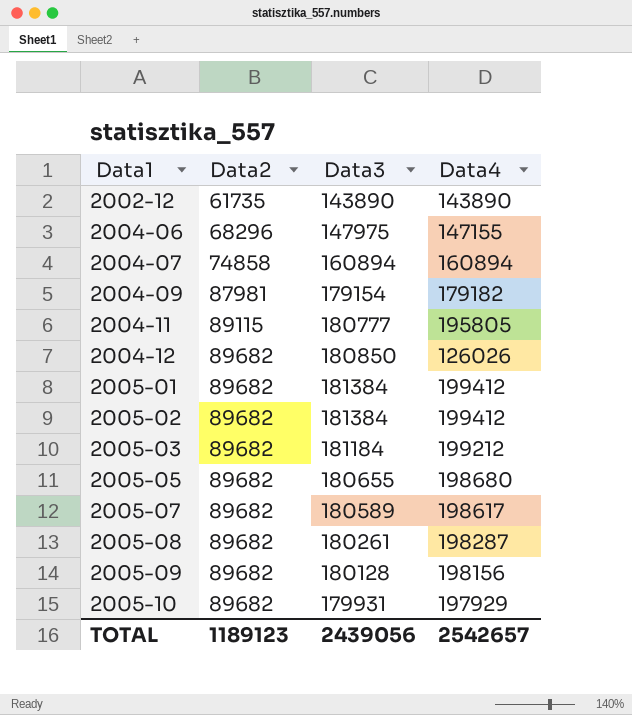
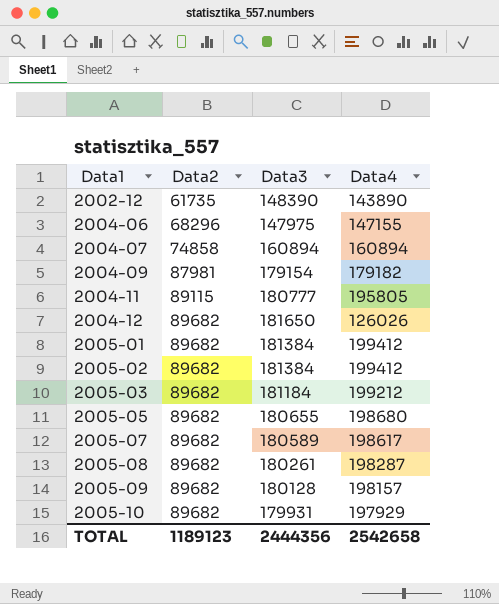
2002-12 | Data3: 143890 -> 148390
2004-12 | Data3: 180850 -> 181650
2005-09 | Data4: 198156 -> 198157
TOTAL | Data3: 2439056 -> 2444356
TOTAL | Data4: 2542657 -> 2542658

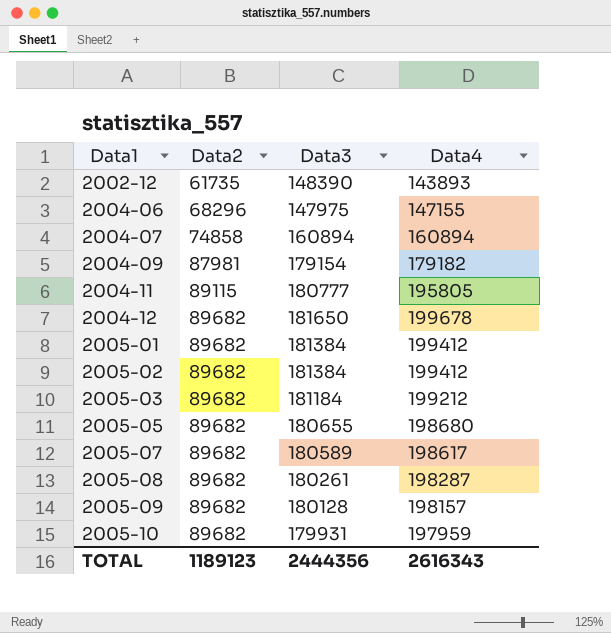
2002-12 | Data4: 143890 -> 143893
2004-12 | Data4: 126026 -> 199678
2005-10 | Data4: 197929 -> 197959
TOTAL | Data4: 2542658 -> 2616343

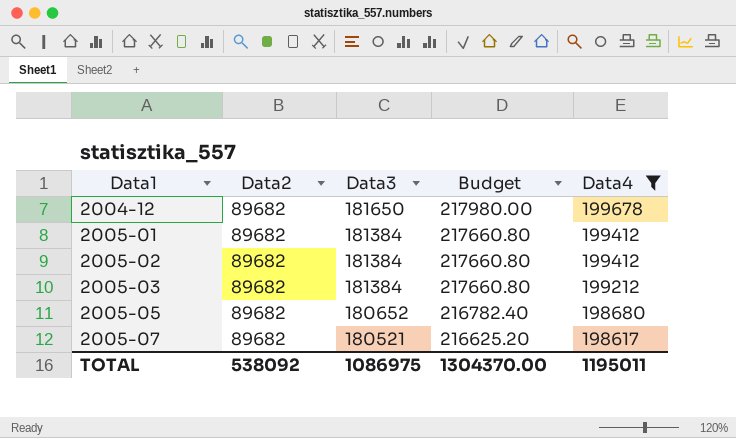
filter: none -> Data4 >= 198617
column Budget | formula: none -> [Data3] * 1.2
2005-03 | Data3: 181184 -> 181384
2005-05 | Data3: 180655 -> 180652
2005-07 | Data3: 180589 -> 180521
TOTAL | Data2: 1189123 -> 538092
TOTAL | Data3: 2444356 -> 1086975
TOTAL | Data4: 2616343 -> 1195011

